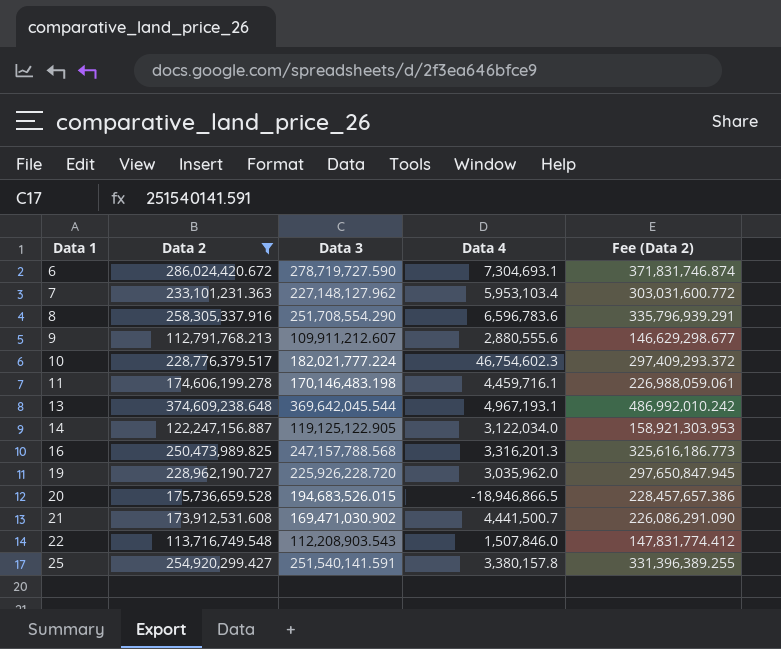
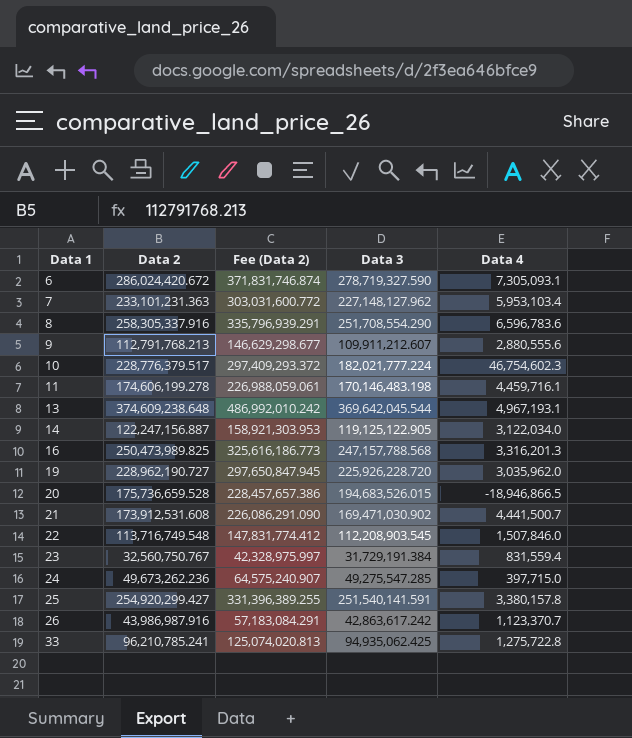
filter: Data 2 >= 112,791,768.213 -> none
column Fee (Data 2) | position: 5 -> 3
6 | Data 3: 278,719,727.590 -> 278,719,327.590
6 | Data 4: 7,304,693.1 -> 7,305,093.1
22 | Data 3: 112,208,903.543 -> 112,208,903.545

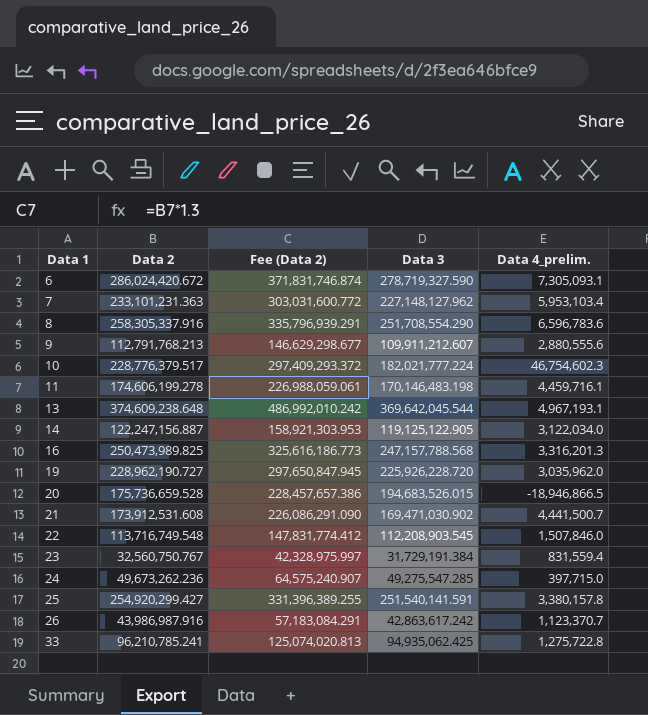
column name: Data 4 -> Data 4_prelim.

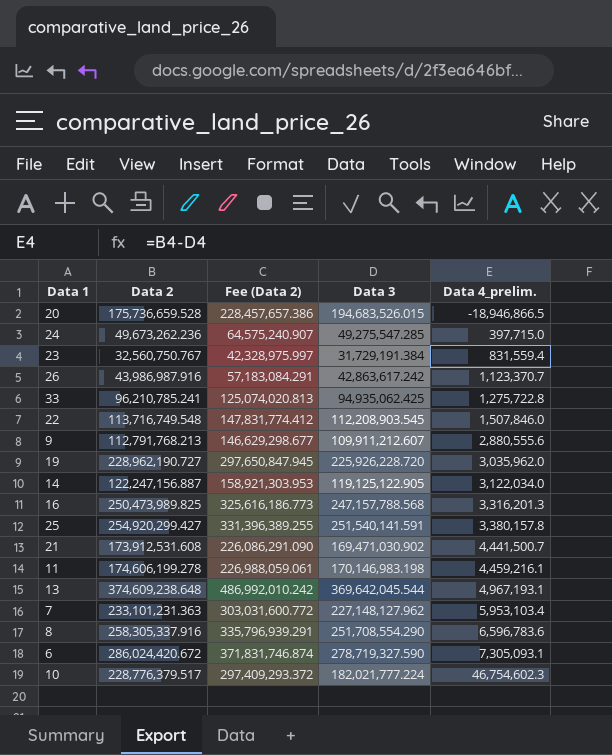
row order: Data 1 ascending -> Data 4_prelim. ascending
11 | Data 3: 170,146,483.198 -> 170,146,983.198
11 | Data 4_prelim.: 4,459,716.1 -> 4,459,216.1

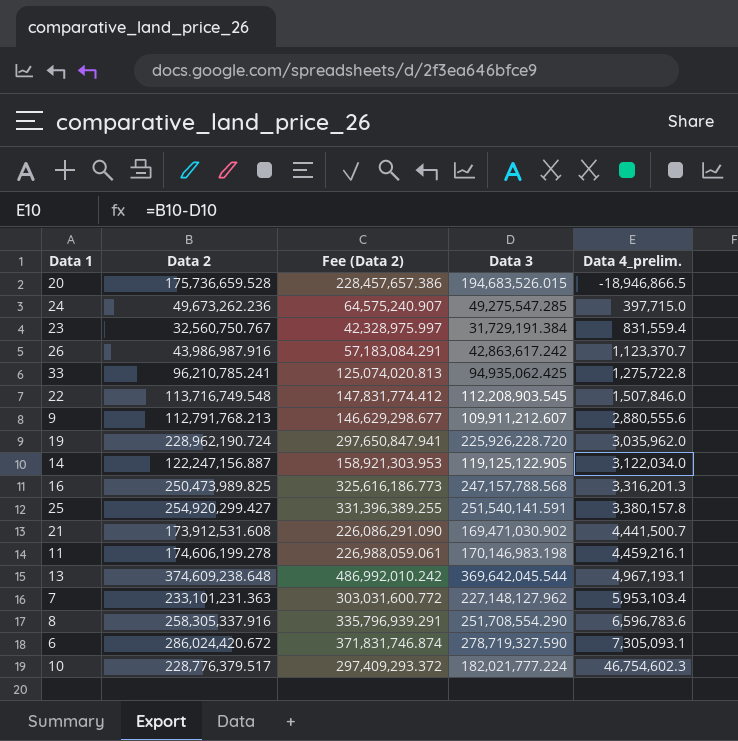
19 | Data 2: 228,962,190.727 -> 228,962,190.724
19 | Fee (Data 2): 297,650,847.945 -> 297,650,847.941

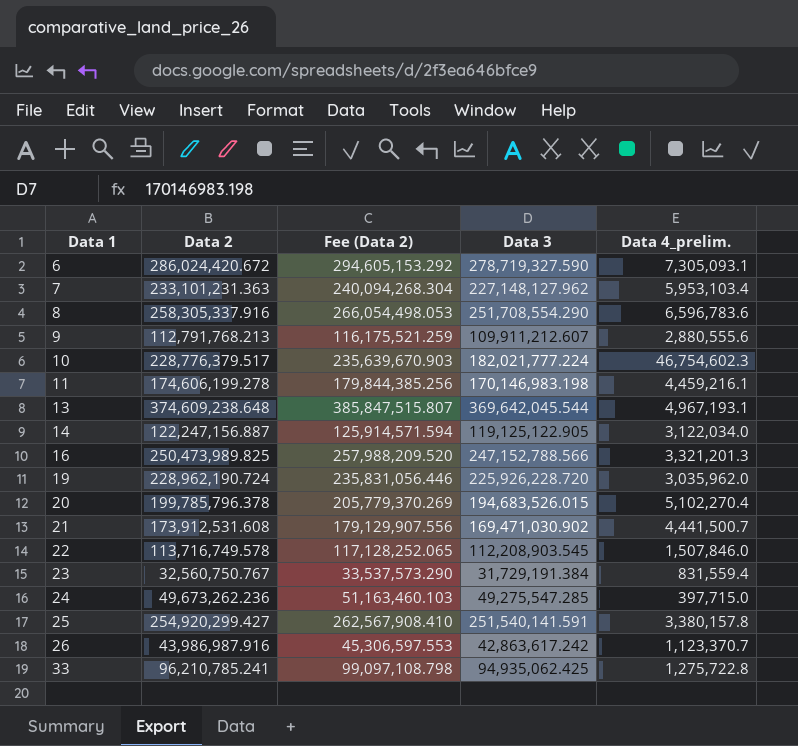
row order: Data 4_prelim. ascending -> Data 1 ascending
column Fee (Data 2) | formula: [Data 2] * 1.3 -> [Data 2] * 1.03
16 | Data 3: 247,157,788.568 -> 247,152,788.566
16 | Data 4_prelim.: 3,316,201.3 -> 3,321,201.3
20 | Data 2: 175,736,659.528 -> 199,785,796.378
20 | Data 4_prelim.: -18,946,866.5 -> 5,102,270.4
22 | Data 2: 113,716,749.548 -> 113,716,749.578

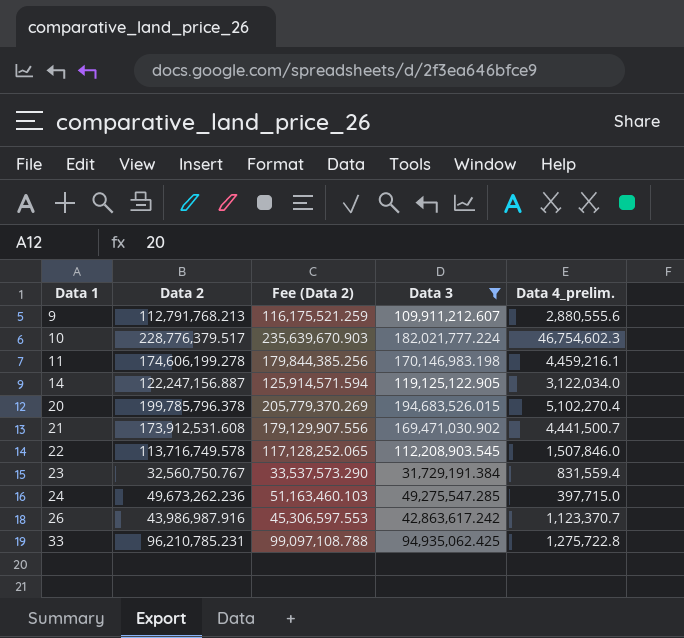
filter: none -> Data 3 <= 194,683,526.015
33 | Data 2: 96,210,785.241 -> 96,210,785.231
33 | Fee (Data 2): 99,097,108.798 -> 99,097,108.788

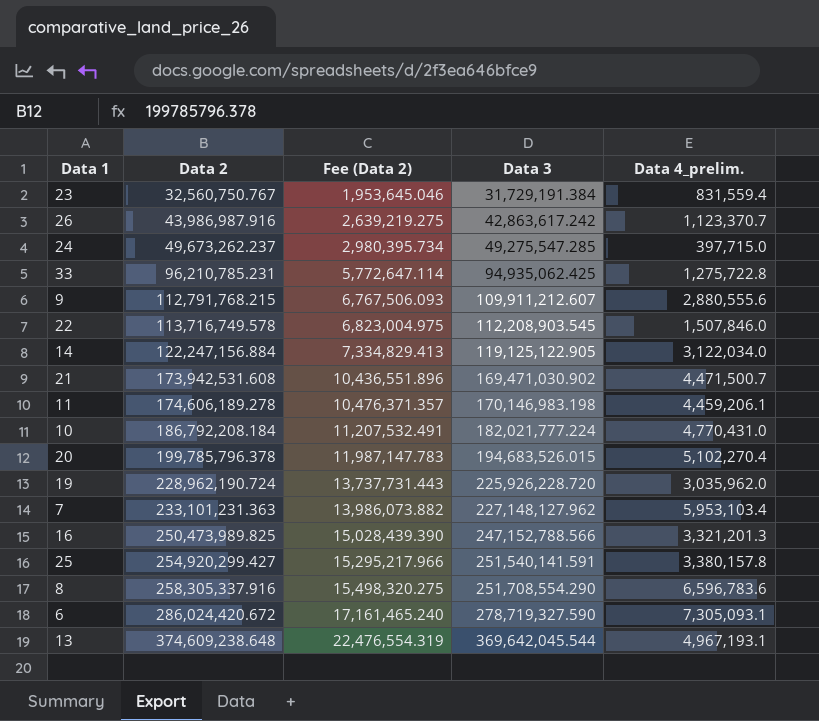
filter: Data 3 <= 194,683,526.015 -> none
row order: Data 1 ascending -> Data 2 ascending
column Fee (Data 2) | formula: [Data 2] * 1.03 -> [Data 2] * 0.06
24 | Data 2: 49,673,262.236 -> 49,673,262.237
9 | Data 2: 112,791,768.213 -> 112,791,768.215
14 | Data 2: 122,247,156.887 -> 122,247,156.884
21 | Data 2: 173,912,531.608 -> 173,942,531.608
21 | Data 4_prelim.: 4,441,500.7 -> 4,471,500.7
11 | Data 2: 174,606,199.278 -> 174,606,189.278
11 | Data 4_prelim.: 4,459,216.1 -> 4,459,206.1
10 | Data 2: 228,776,379.517 -> 186,792,208.184
10 | Data 4_prelim.: 46,754,602.3 -> 4,770,431.0

